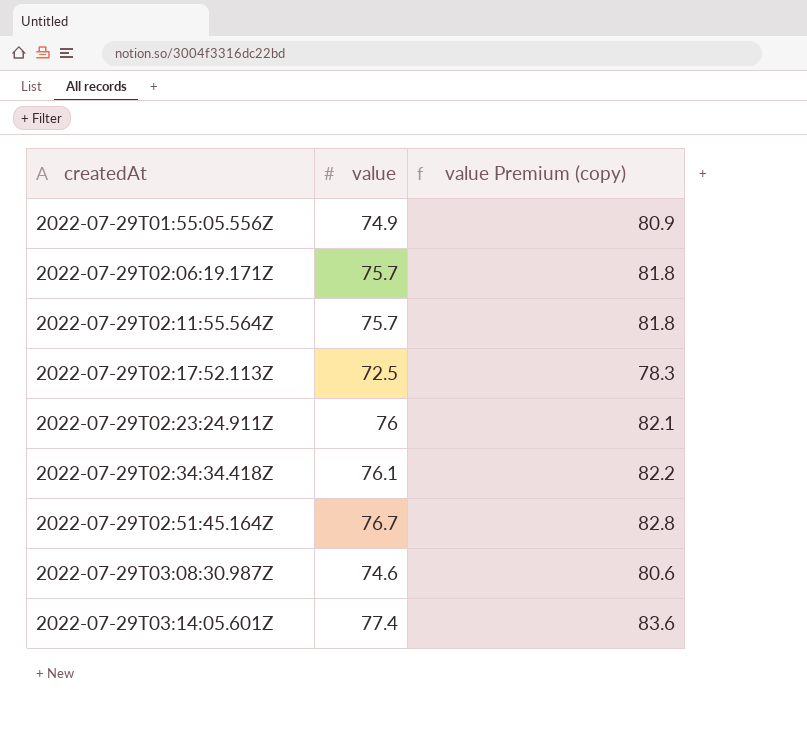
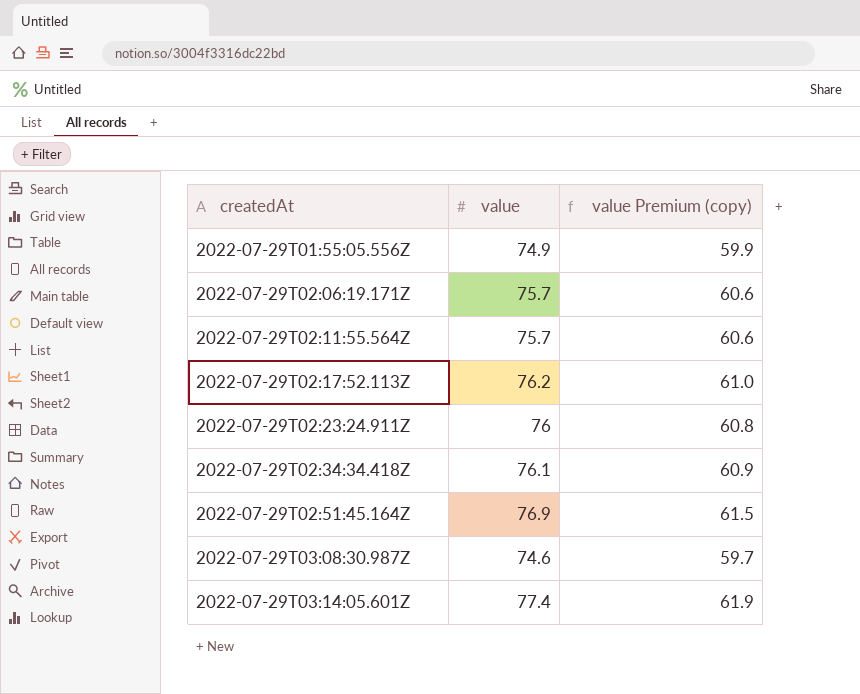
column value Premium (copy) | formula: [value] * 1.08 -> [value] * 0.8
2022-07-29T02:17:52.113Z | value: 72.5 -> 76.2
2022-07-29T02:51:45.164Z | value: 76.7 -> 76.9

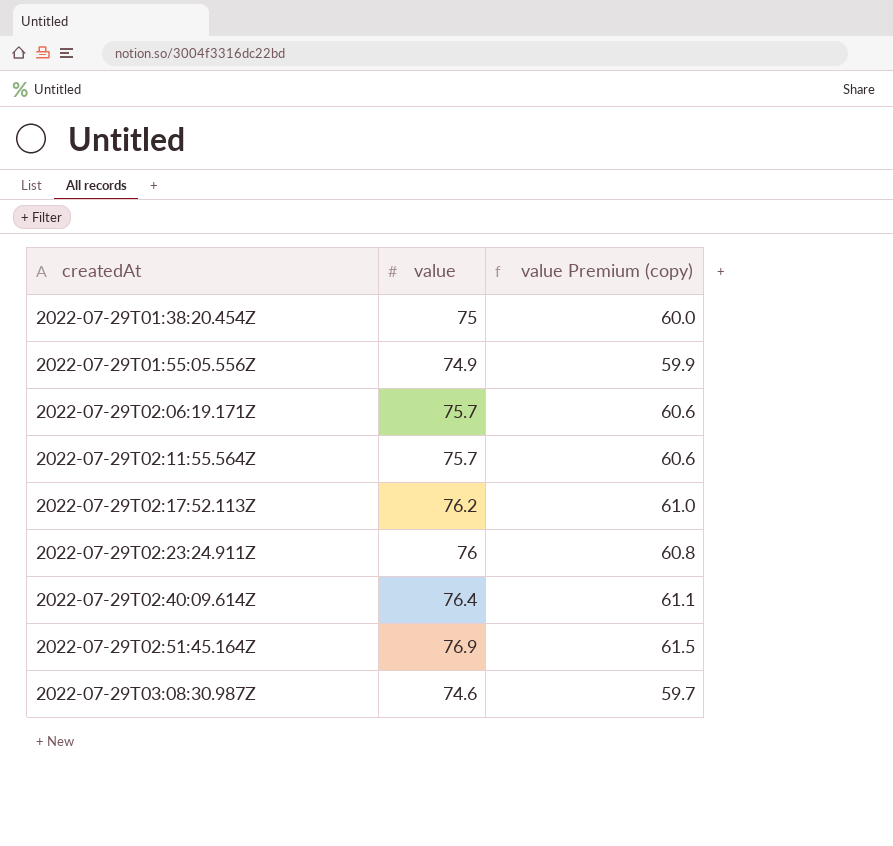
row 2022-07-29T02:34:34.418Z: 76.1 | 60.9 -> none
row 2022-07-29T03:14:05.601Z: 77.4 | 61.9 -> none
row 2022-07-29T01:38:20.454Z: none -> 75 | 60.0
row 2022-07-29T02:40:09.614Z: none -> 76.4 | 61.1

